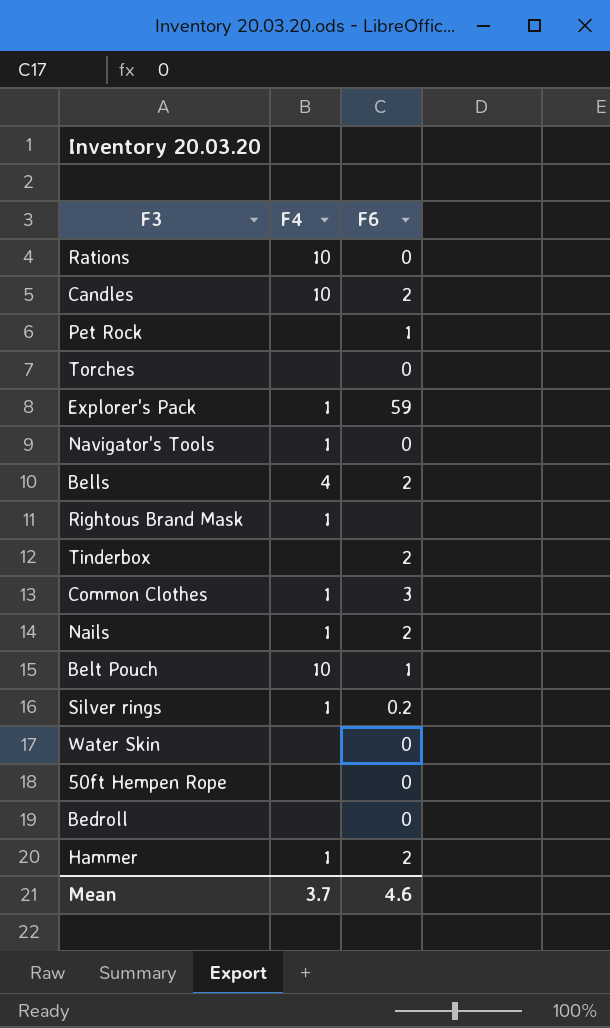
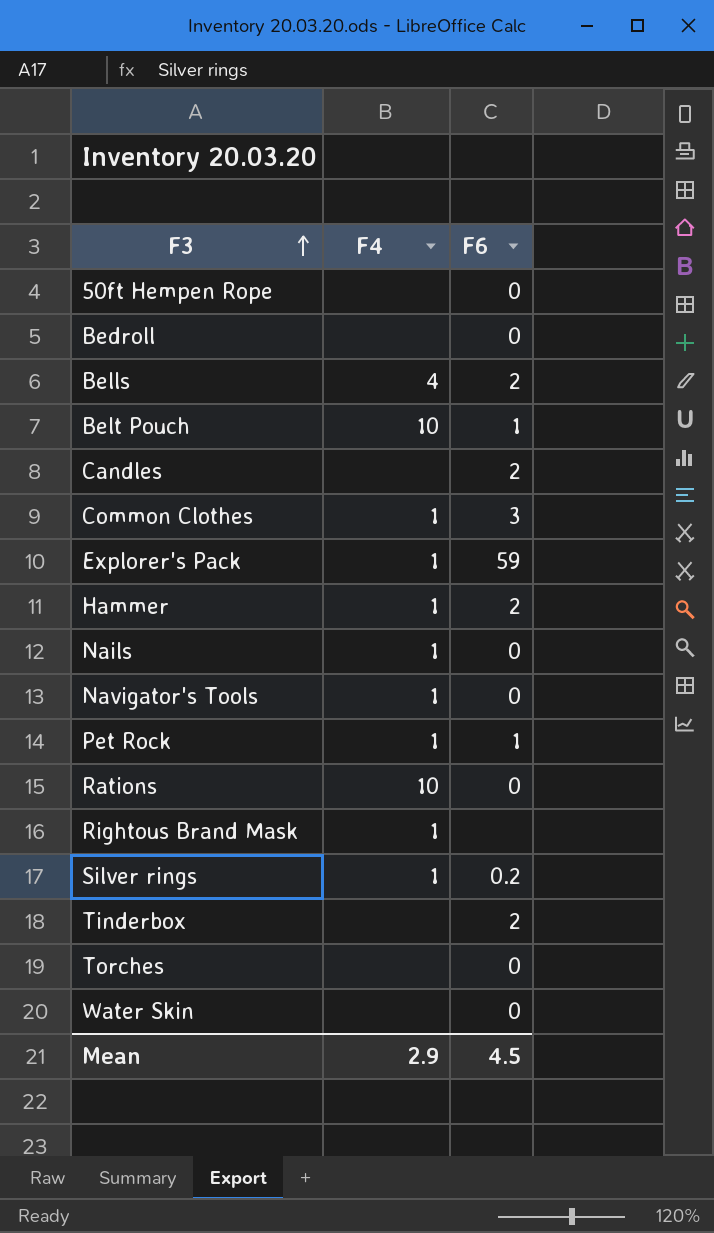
row order: none -> F3 ascending
Candles | F4: 10 -> none
Nails | F6: 2 -> 0
Pet Rock | F4: none -> 1
Mean | F4: 3.7 -> 2.9
Mean | F6: 4.6 -> 4.5

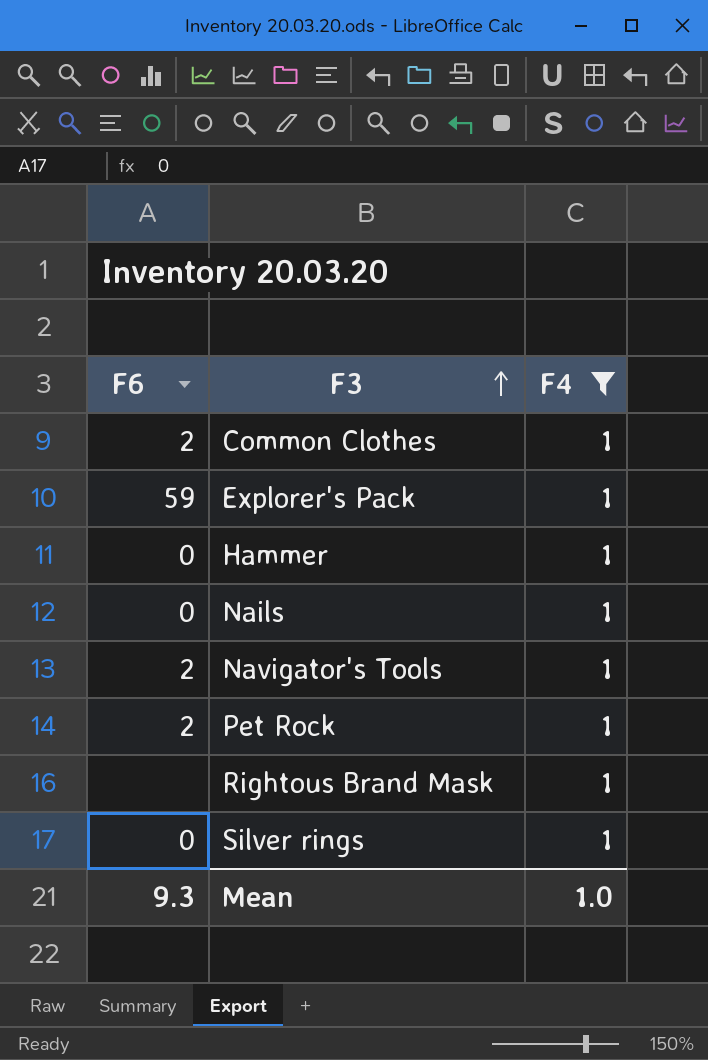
filter: none -> F4 = 1
column F6 | position: 3 -> 1
Common Clothes | F6: 3 -> 2
Hammer | F6: 2 -> 0
Navigator's Tools | F6: 0 -> 2
Pet Rock | F6: 1 -> 2
Silver rings | F6: 0.2 -> 0
Mean | F6: 4.5 -> 9.3
Mean | F4: 2.9 -> 1.0

